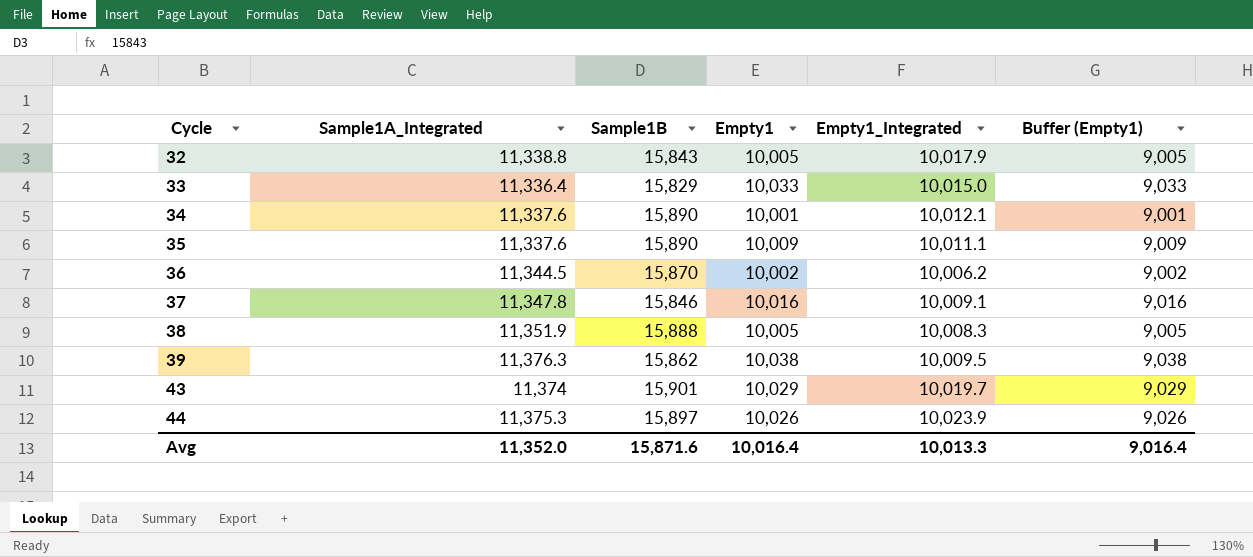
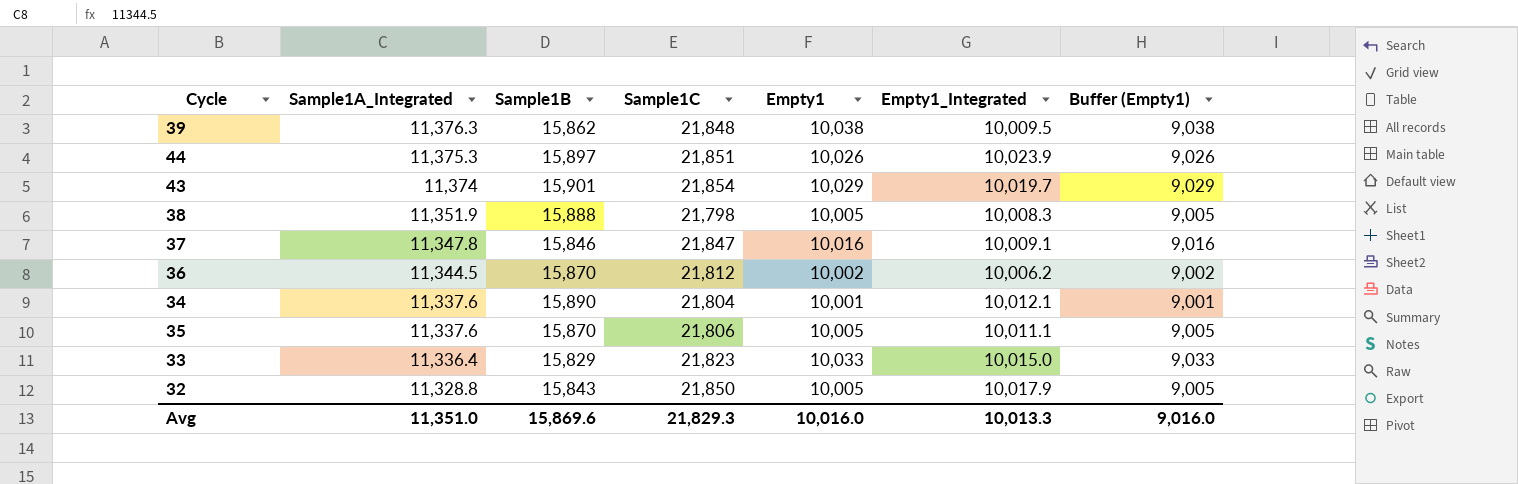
row order: Cycle ascending -> Sample1A_Integrated descending
column Sample1C | position: none -> 4
35 | Sample1B: 15,890 -> 15,870
35 | Empty1: 10,009 -> 10,005
35 | Buffer (Empty1): 9,009 -> 9,005
32 | Sample1A_Integrated: 11,338.8 -> 11,328.8
Avg | Sample1A_Integrated: 11,352.0 -> 11,351.0
Avg | Sample1B: 15,871.6 -> 15,869.6
Avg | Empty1: 10,016.4 -> 10,016.0
Avg | Buffer (Empty1): 9,016.4 -> 9,016.0

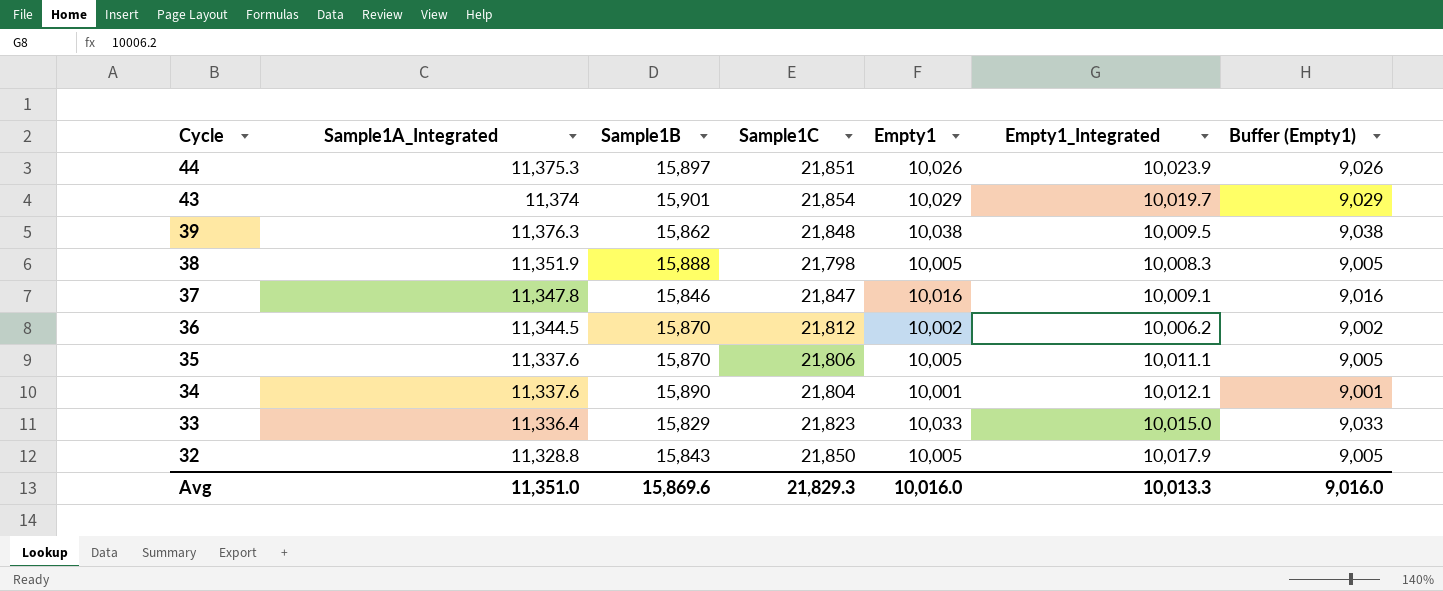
row order: Sample1A_Integrated descending -> Cycle descending

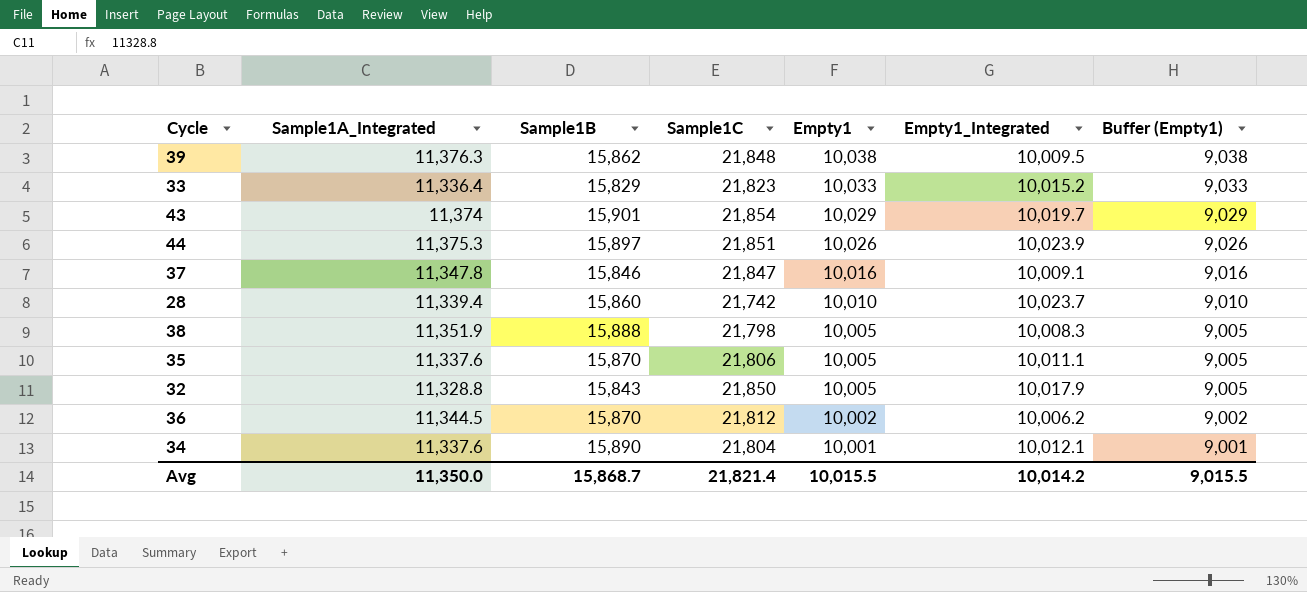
row order: Cycle descending -> Empty1 descending
33 | Empty1_Integrated: 10,015.0 -> 10,015.2
row 28: none -> 11,339.4 | 15,860 | 21,742 | 10,010 | 10,023.7 | 9,010
Avg | Sample1A_Integrated: 11,351.0 -> 11,350.0
Avg | Sample1B: 15,869.6 -> 15,868.7
Avg | Sample1C: 21,829.3 -> 21,821.4
Avg | Empty1: 10,016.0 -> 10,015.5
Avg | Empty1_Integrated: 10,013.3 -> 10,014.2
Avg | Buffer (Empty1): 9,016.0 -> 9,015.5

